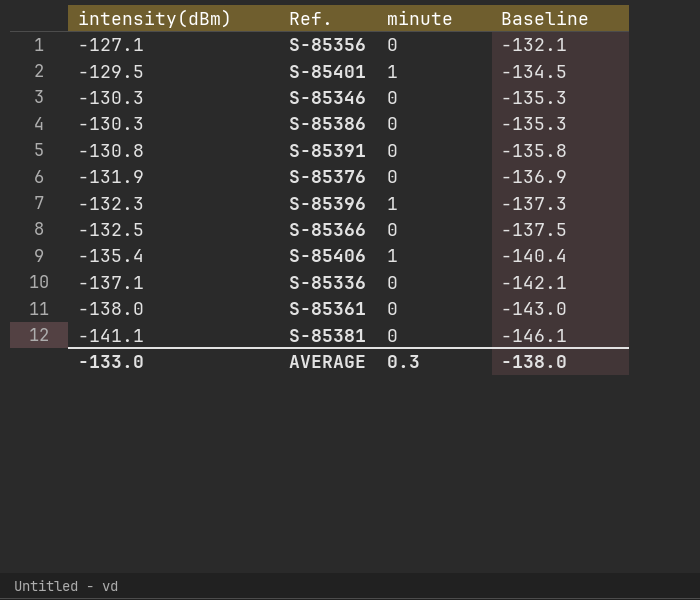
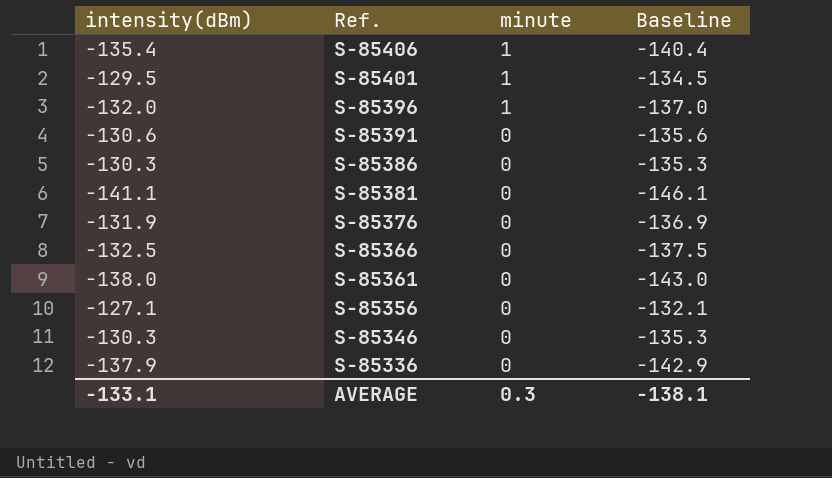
row order: intensity(dBm) descending -> Ref. descending
S-85396 | intensity(dBm): -132.3 -> -132.0
S-85396 | Baseline: -137.3 -> -137.0
S-85391 | intensity(dBm): -130.8 -> -130.6
S-85391 | Baseline: -135.8 -> -135.6
S-85336 | intensity(dBm): -137.1 -> -137.9
S-85336 | Baseline: -142.1 -> -142.9
AVERAGE | intensity(dBm): -133.0 -> -133.1
AVERAGE | Baseline: -138.0 -> -138.1

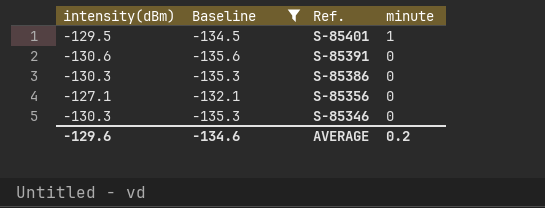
filter: none -> Baseline >= -135.6
column Baseline | position: 4 -> 2
AVERAGE | intensity(dBm): -133.1 -> -129.6
AVERAGE | Baseline: -138.1 -> -134.6
AVERAGE | minute: 0.3 -> 0.2

